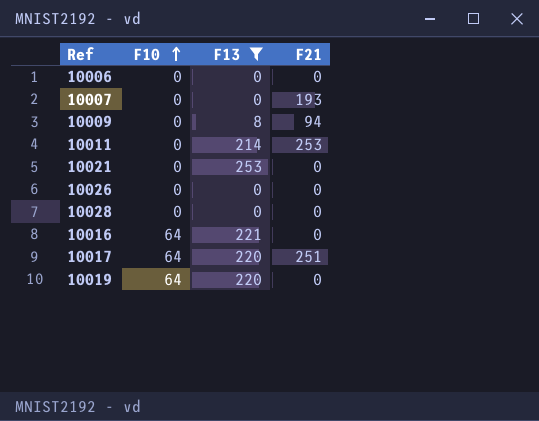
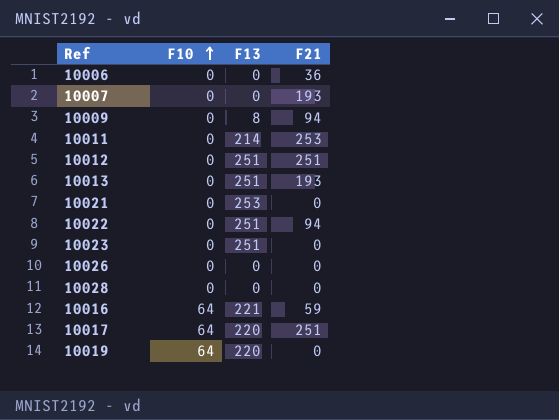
filter: F13 != 251 -> none
10006 | F21: 0 -> 36
10016 | F21: 0 -> 59

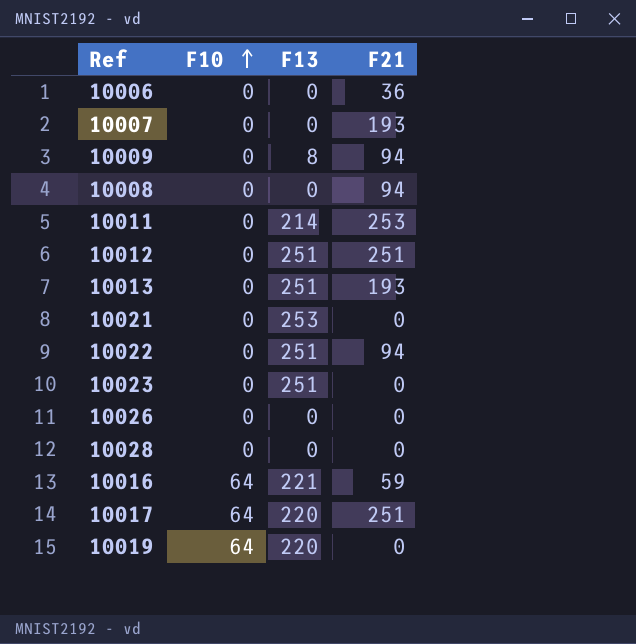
row 10008: none -> 0 | 0 | 94

